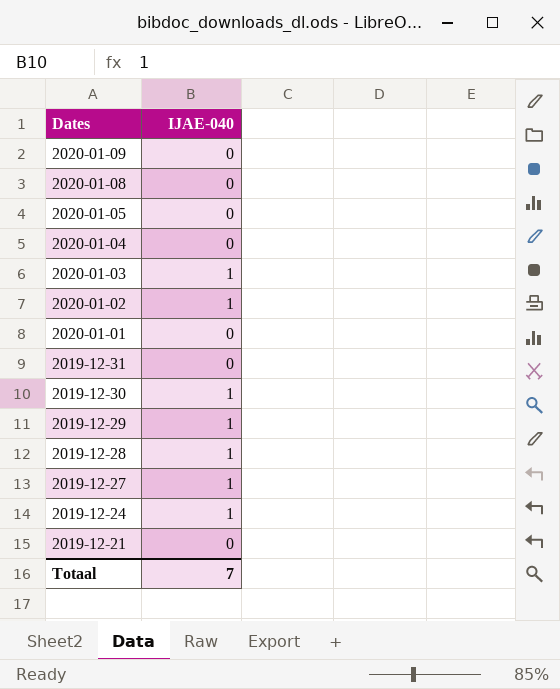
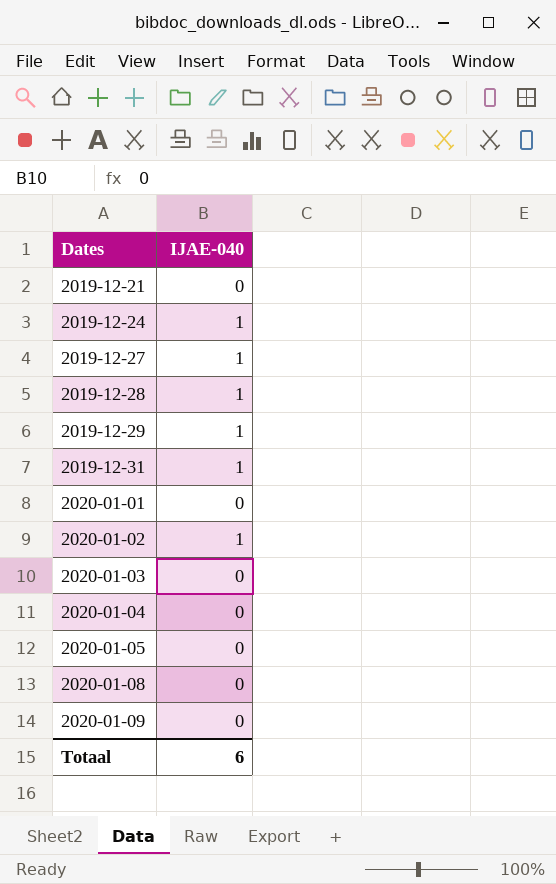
row order: Dates descending -> Dates ascending
row 2019-12-30: 1 -> none
2019-12-31 | IJAE-040: 0 -> 1
2020-01-03 | IJAE-040: 1 -> 0
Totaal | IJAE-040: 7 -> 6

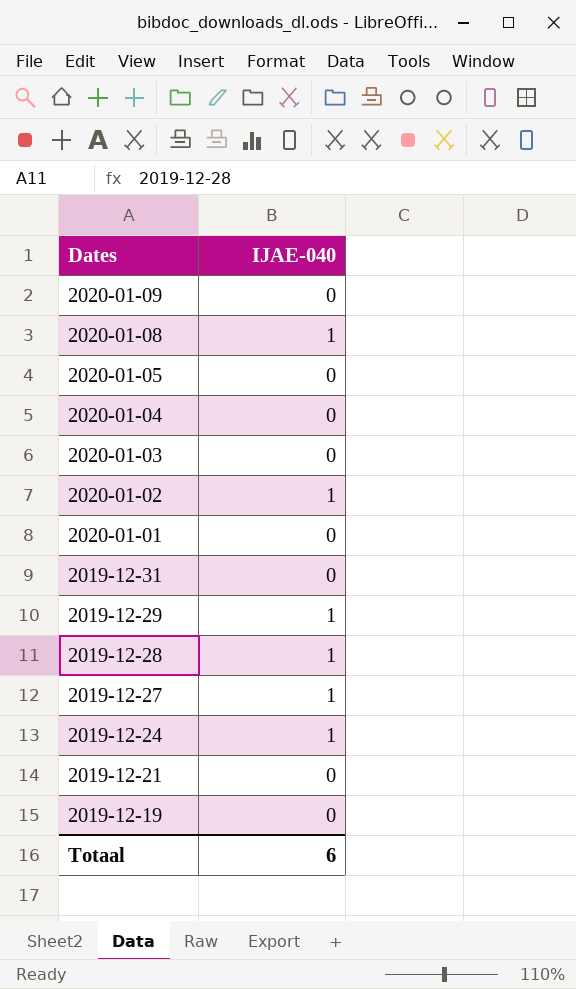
row order: Dates ascending -> Dates descending
2020-01-08 | IJAE-040: 0 -> 1
2019-12-31 | IJAE-040: 1 -> 0
row 2019-12-19: none -> 0

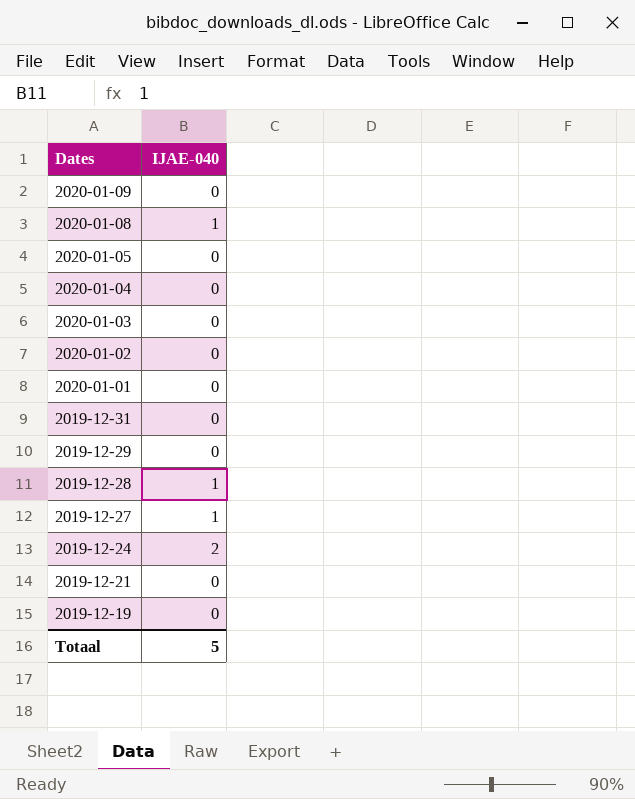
2020-01-02 | IJAE-040: 1 -> 0
2019-12-29 | IJAE-040: 1 -> 0
2019-12-24 | IJAE-040: 1 -> 2
Totaal | IJAE-040: 6 -> 5

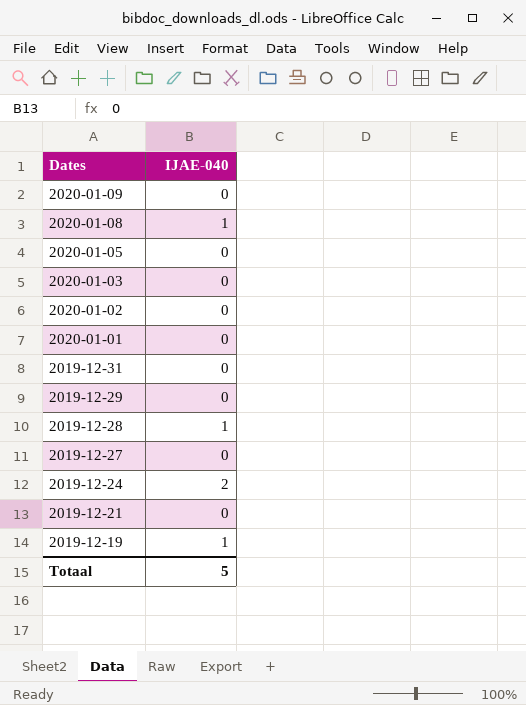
row 2020-01-04: 0 -> none
2019-12-27 | IJAE-040: 1 -> 0
2019-12-19 | IJAE-040: 0 -> 1

